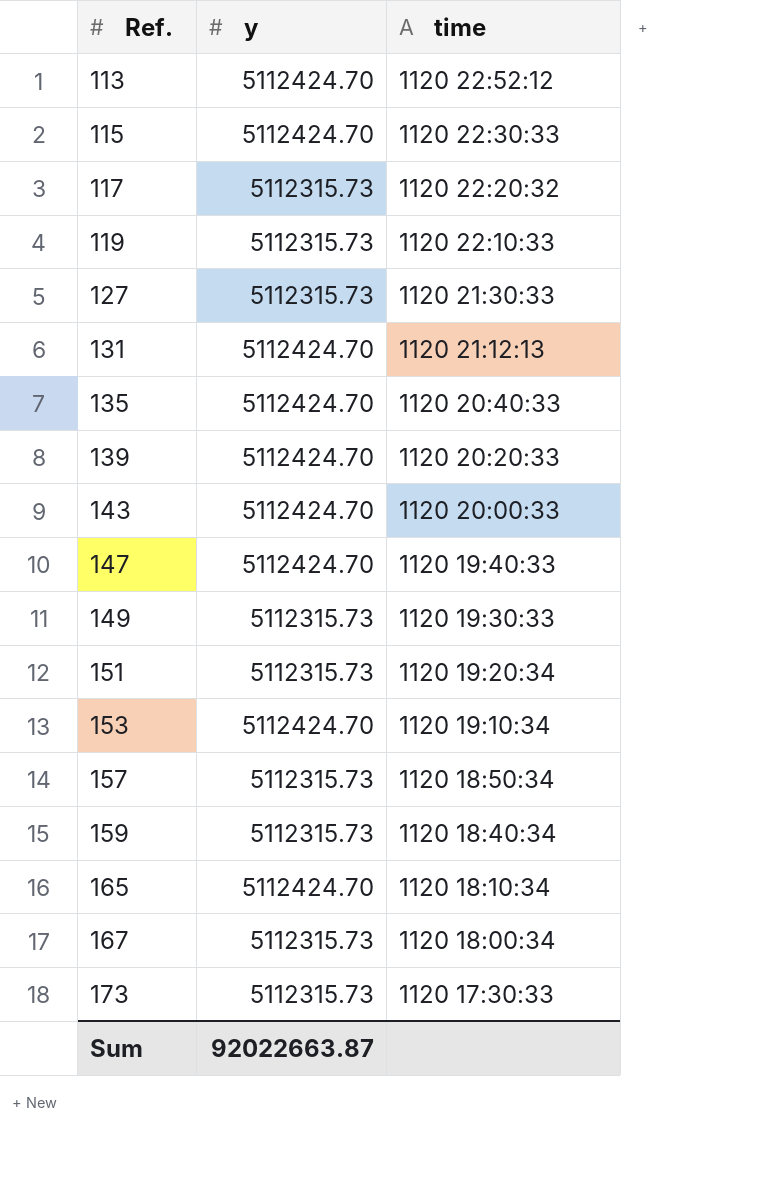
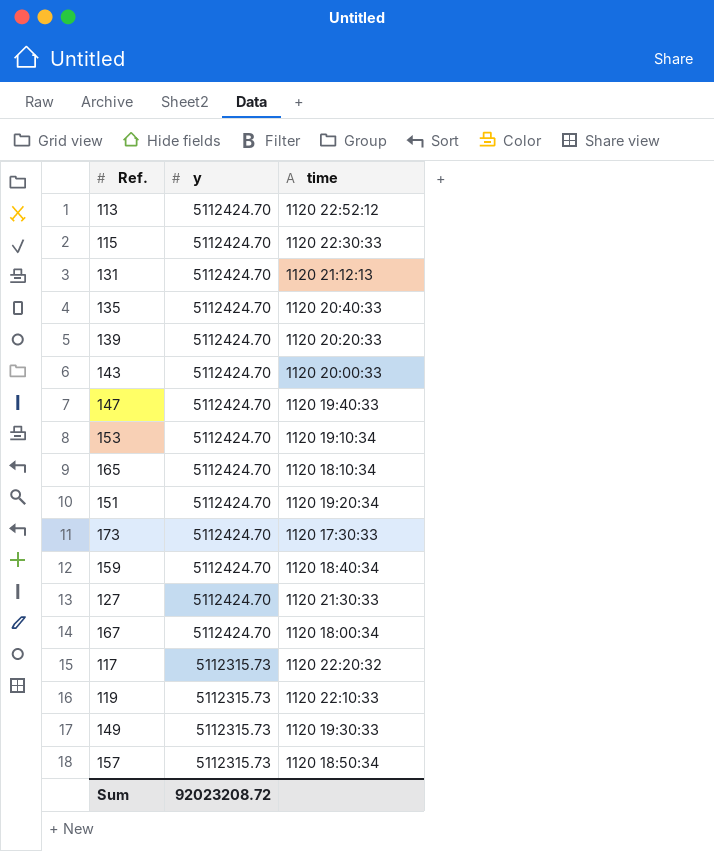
row order: Ref. ascending -> y descending
151 | y: 5112315.73 -> 5112424.70
173 | y: 5112315.73 -> 5112424.70
159 | y: 5112315.73 -> 5112424.70
127 | y: 5112315.73 -> 5112424.70
167 | y: 5112315.73 -> 5112424.70
Sum | y: 92022663.87 -> 92023208.72

